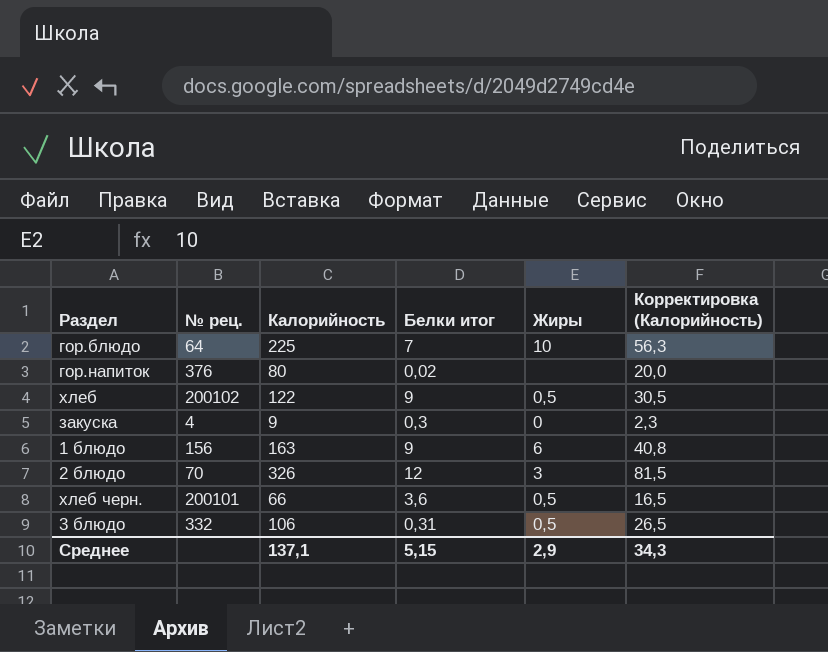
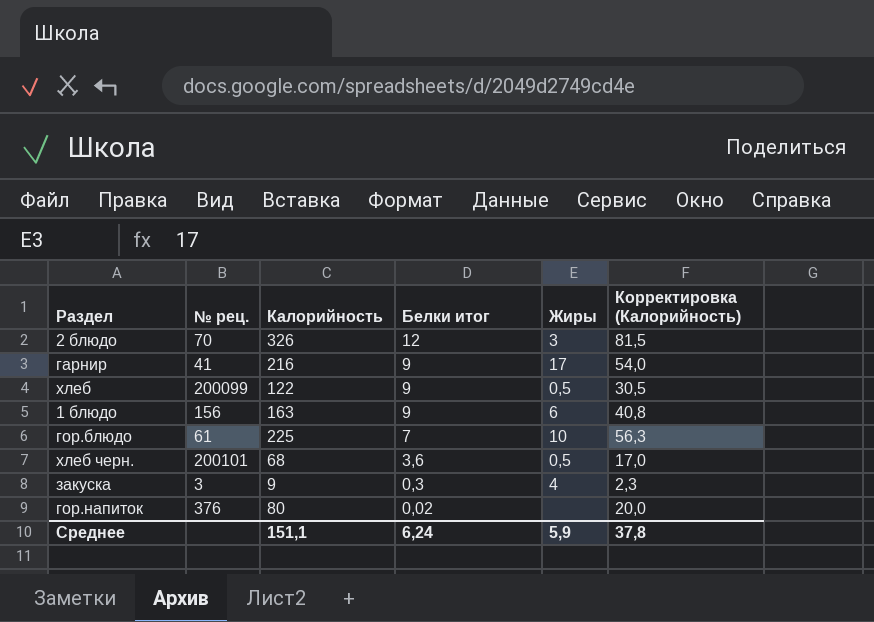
row order: none -> Белки итог descending
row 3 блюдо: 332 | 106 | 0,31 | 0,5 | 26,5 -> none
row гарнир: none -> 41 | 216 | 9 | 17 | 54,0
хлеб | № рец.: 200102 -> 200099
гор.блюдо | № рец.: 64 -> 61
хлеб черн. | Калорийность: 66 -> 68
хлеб черн. | Корректировка (Калорийность): 16,5 -> 17,0
закуска | № рец.: 4 -> 3
закуска | Жиры: 0 -> 4
Среднее | Калорийность: 137,1 -> 151,1
Среднее | Белки итог: 5,15 -> 6,24
Среднее | Жиры: 2,9 -> 5,9
Среднее | Корректировка (Калорийность): 34,3 -> 37,8

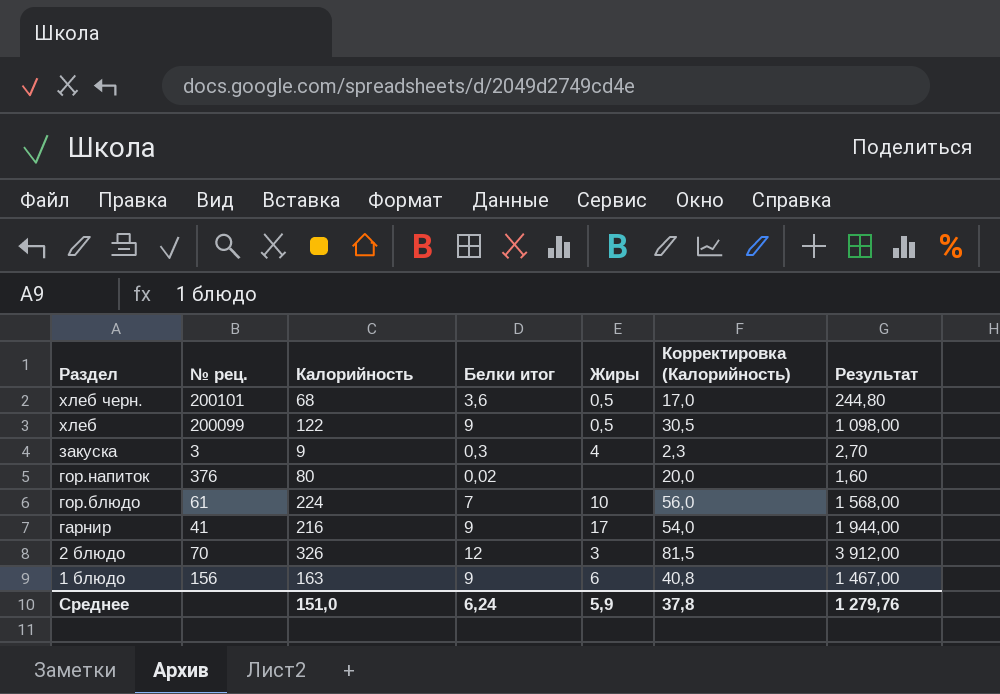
row order: Белки итог descending -> Раздел descending
column Результат | formula: none -> [Калорийность] * [Белки итог]
гор.блюдо | Калорийность: 225 -> 224
гор.блюдо | Корректировка (Калорийность): 56,3 -> 56,0
Среднее | Калорийность: 151,1 -> 151,0

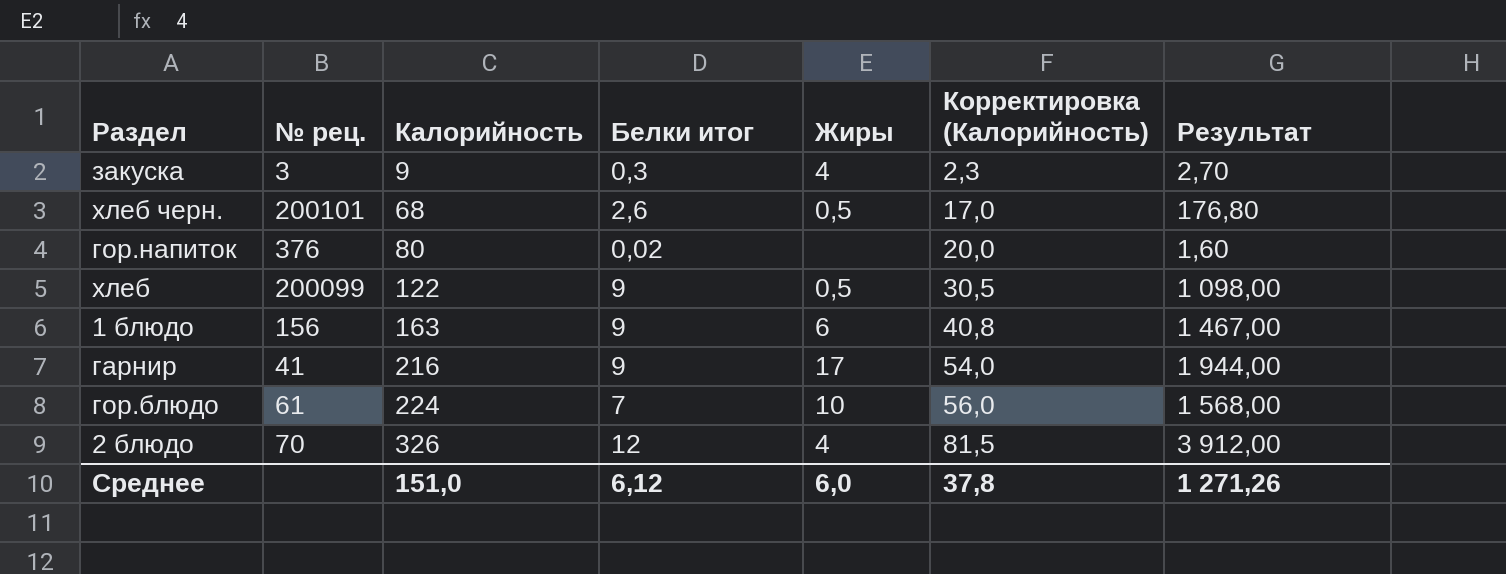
row order: Раздел descending -> Калорийность ascending
хлеб черн. | Белки итог: 3,6 -> 2,6
хлеб черн. | Результат: 244,80 -> 176,80
2 блюдо | Жиры: 3 -> 4
Среднее | Белки итог: 6,24 -> 6,12
Среднее | Жиры: 5,9 -> 6,0
Среднее | Результат: 1 279,76 -> 1 271,26

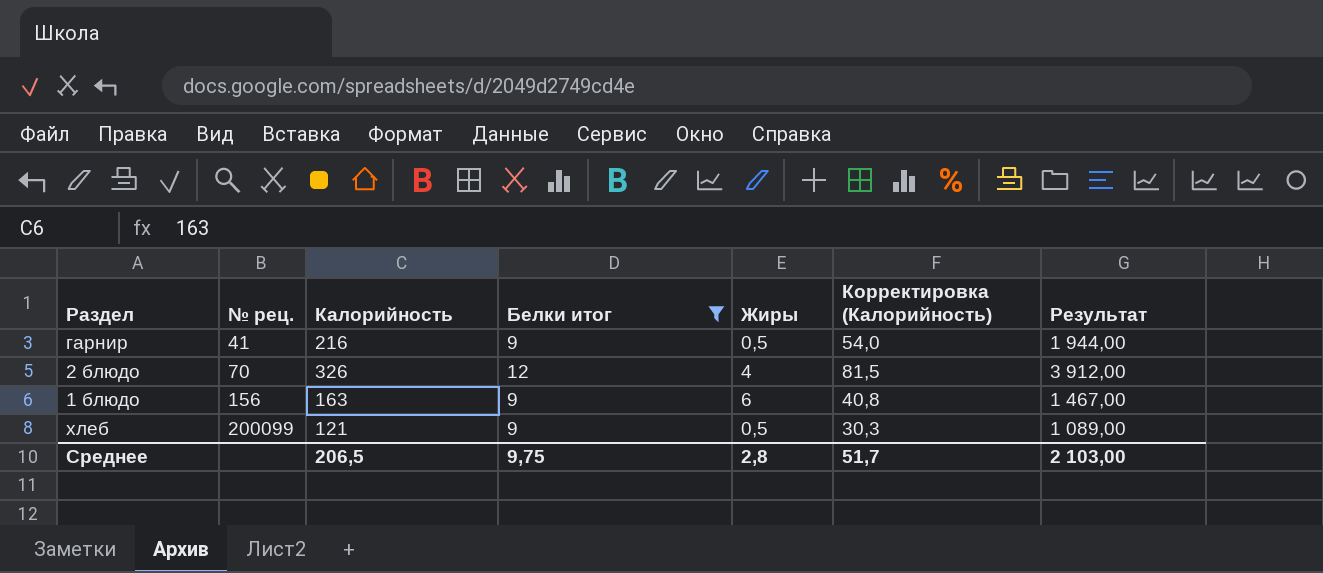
filter: none -> Белки итог >= 9
row order: Калорийность ascending -> № рец. ascending
гарнир | Жиры: 17 -> 0,5
хлеб | Калорийность: 122 -> 121
хлеб | Корректировка (Калорийность): 30,5 -> 30,3
хлеб | Результат: 1 098,00 -> 1 089,00
Среднее | Калорийность: 151,0 -> 206,5
Среднее | Белки итог: 6,12 -> 9,75
Среднее | Жиры: 6,0 -> 2,8
Среднее | Корректировка (Калорийность): 37,8 -> 51,7
Среднее | Результат: 1 271,26 -> 2 103,00

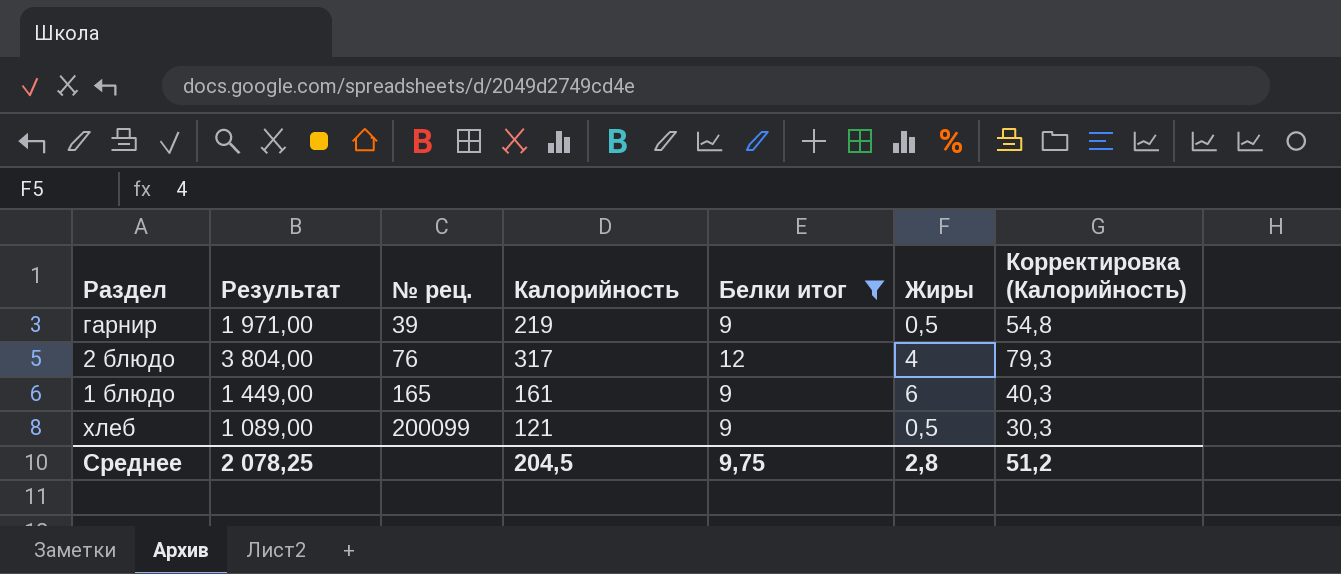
column Результат | position: 7 -> 2
гарнир | Результат: 1 944,00 -> 1 971,00
гарнир | № рец.: 41 -> 39
гарнир | Калорийность: 216 -> 219
гарнир | Корректировка (Калорийность): 54,0 -> 54,8
2 блюдо | Результат: 3 912,00 -> 3 804,00
2 блюдо | № рец.: 70 -> 76
2 блюдо | Калорийность: 326 -> 317
2 блюдо | Корректировка (Калорийность): 81,5 -> 79,3
1 блюдо | Результат: 1 467,00 -> 1 449,00
1 блюдо | № рец.: 156 -> 165
1 блюдо | Калорийность: 163 -> 161
1 блюдо | Корректировка (Калорийность): 40,8 -> 40,3
Среднее | Результат: 2 103,00 -> 2 078,25
Среднее | Калорийность: 206,5 -> 204,5
Среднее | Корректировка (Калорийность): 51,7 -> 51,2

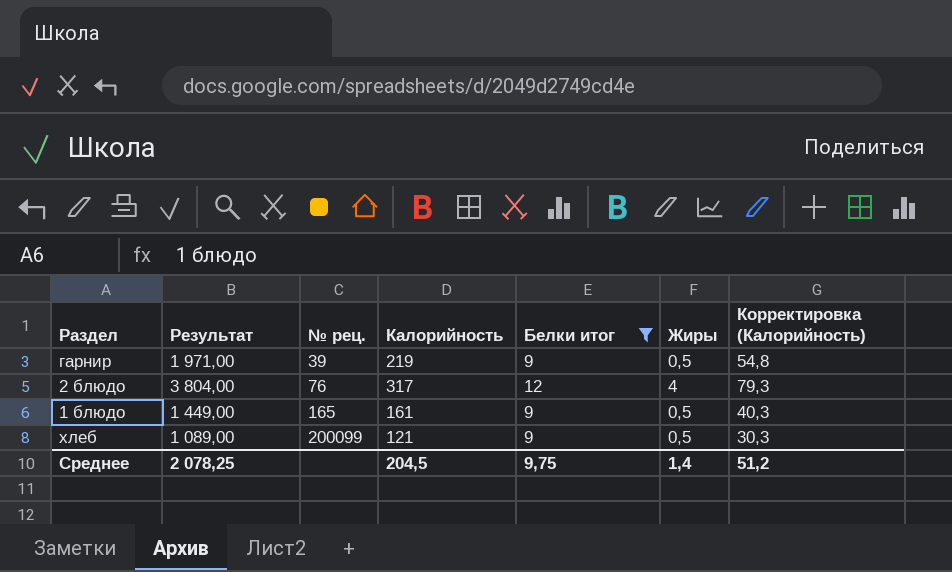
1 блюдо | Жиры: 6 -> 0,5
Среднее | Жиры: 2,8 -> 1,4

